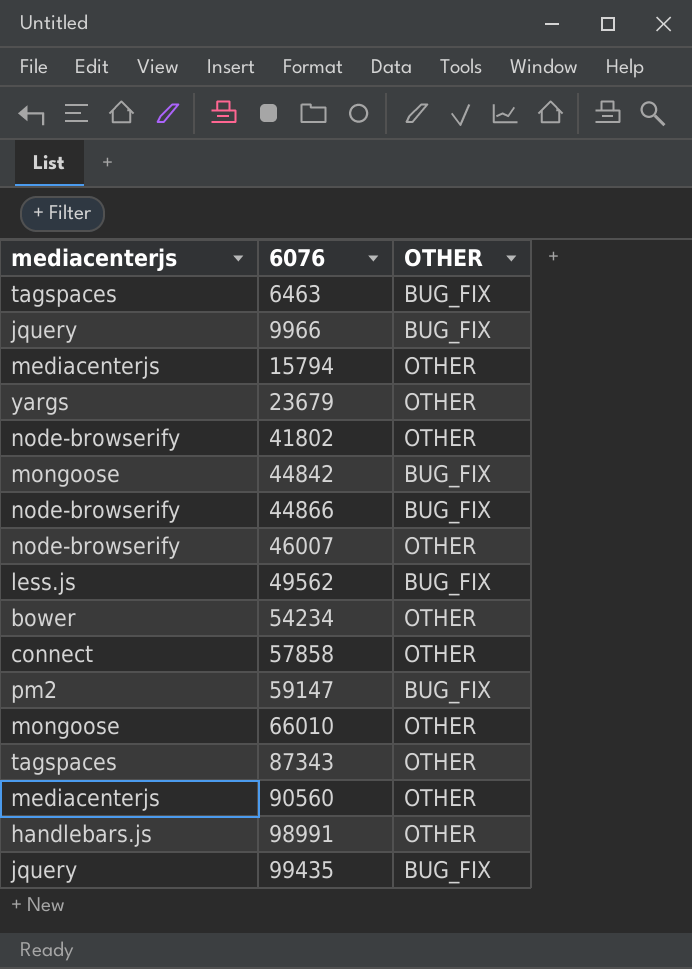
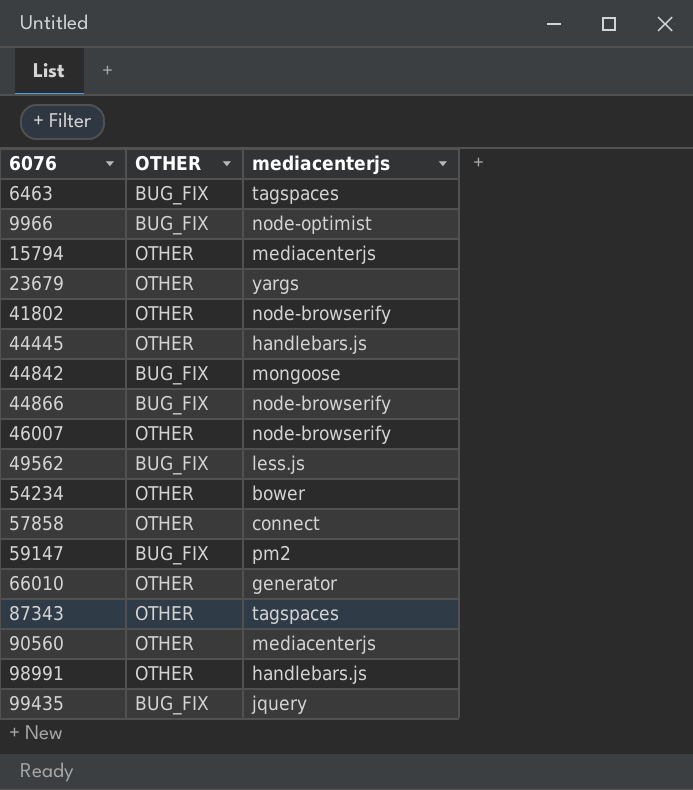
column mediacenterjs | position: 1 -> 3
9966 | mediacenterjs: jquery -> node-optimist
row 44445: none -> OTHER | handlebars.js
66010 | mediacenterjs: mongoose -> generator

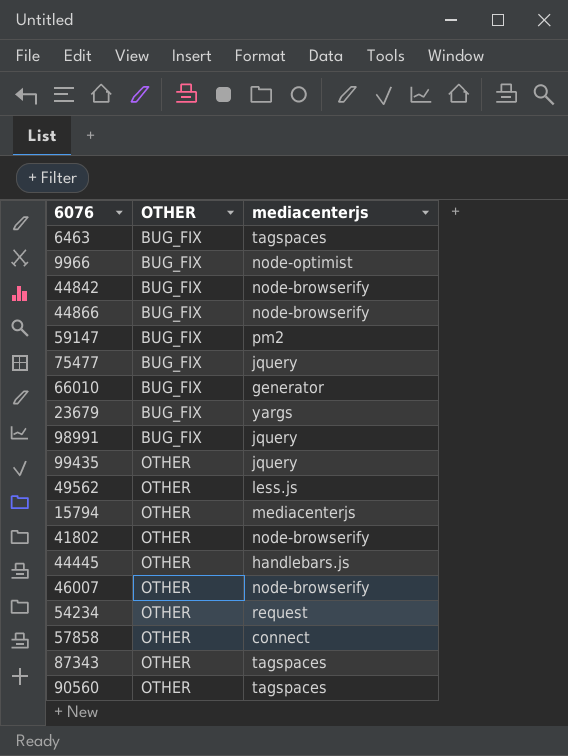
row order: 6076 ascending -> OTHER ascending
44842 | mediacenterjs: mongoose -> node-browserify
row 75477: none -> BUG_FIX | jquery
66010 | OTHER: OTHER -> BUG_FIX
23679 | OTHER: OTHER -> BUG_FIX
98991 | OTHER: OTHER -> BUG_FIX
98991 | mediacenterjs: handlebars.js -> jquery
99435 | OTHER: BUG_FIX -> OTHER
49562 | OTHER: BUG_FIX -> OTHER
54234 | mediacenterjs: bower -> request
90560 | mediacenterjs: mediacenterjs -> tagspaces

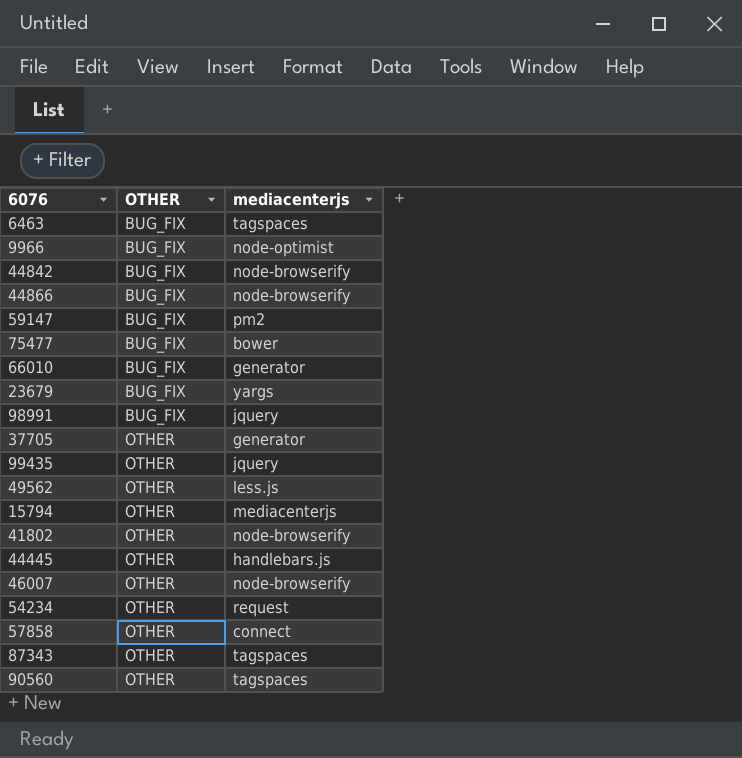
75477 | mediacenterjs: jquery -> bower
row 37705: none -> OTHER | generator

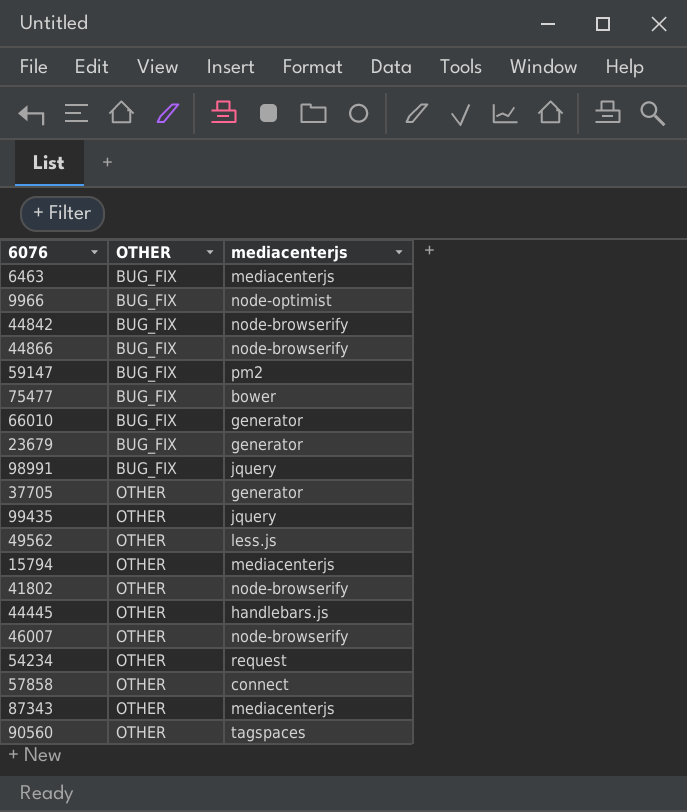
6463 | mediacenterjs: tagspaces -> mediacenterjs
23679 | mediacenterjs: yargs -> generator
87343 | mediacenterjs: tagspaces -> mediacenterjs

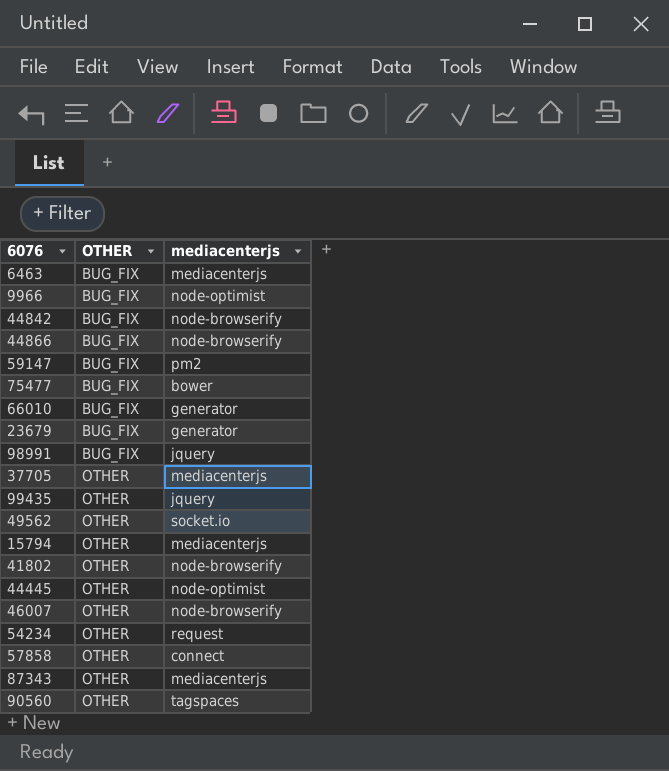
37705 | mediacenterjs: generator -> mediacenterjs
49562 | mediacenterjs: less.js -> socket.io
44445 | mediacenterjs: handlebars.js -> node-optimist

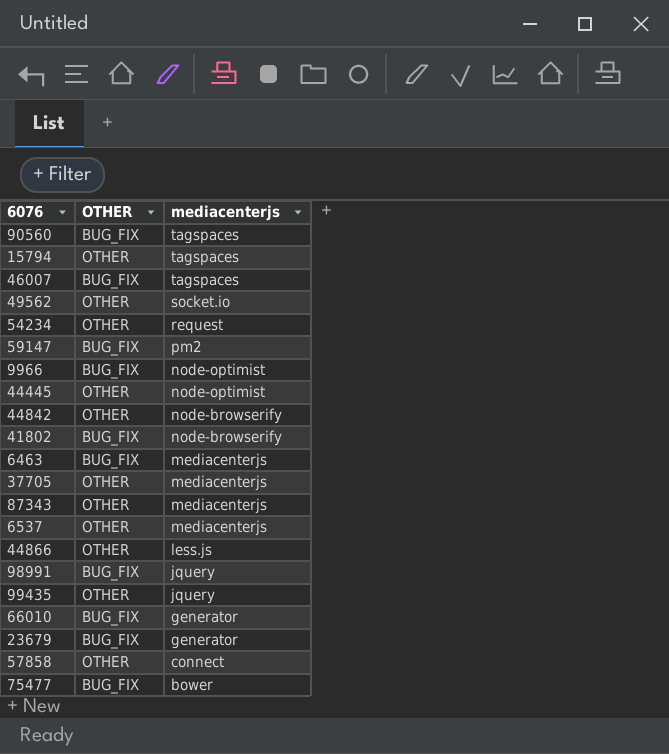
row order: OTHER ascending -> mediacenterjs descending
90560 | OTHER: OTHER -> BUG_FIX
15794 | mediacenterjs: mediacenterjs -> tagspaces
46007 | OTHER: OTHER -> BUG_FIX
46007 | mediacenterjs: node-browserify -> tagspaces
44842 | OTHER: BUG_FIX -> OTHER
41802 | OTHER: OTHER -> BUG_FIX
row 6537: none -> OTHER | mediacenterjs
44866 | OTHER: BUG_FIX -> OTHER
44866 | mediacenterjs: node-browserify -> less.js

